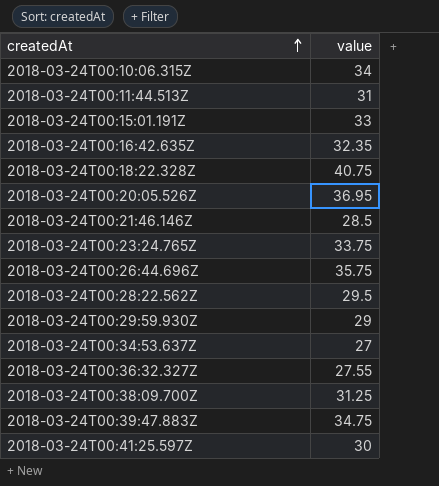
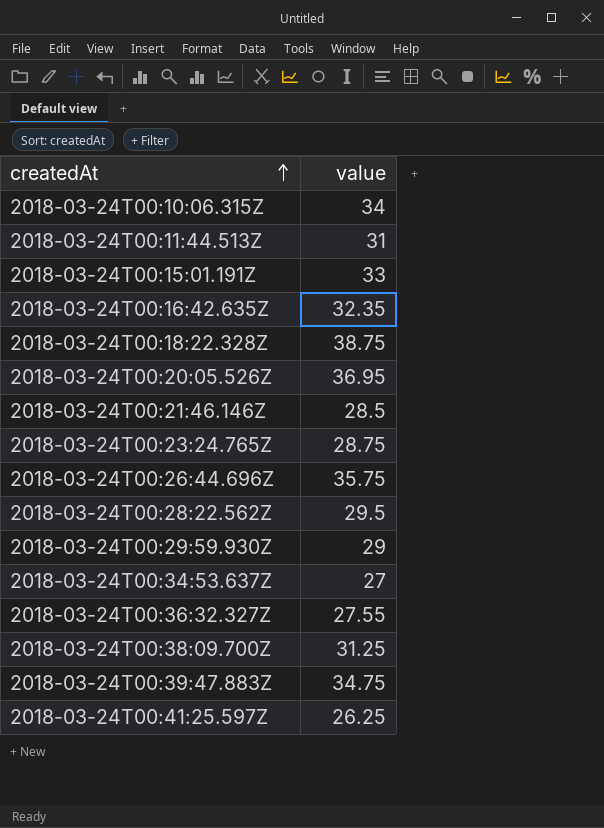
2018-03-24T00:18:22.328Z | value: 40.75 -> 38.75
2018-03-24T00:23:24.765Z | value: 33.75 -> 28.75
2018-03-24T00:41:25.597Z | value: 30 -> 26.25

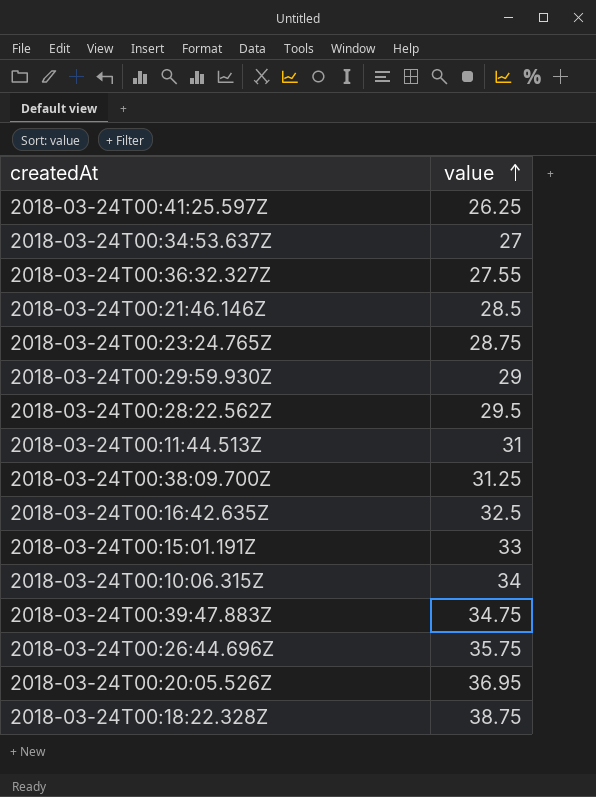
row order: createdAt ascending -> value ascending
2018-03-24T00:16:42.635Z | value: 32.35 -> 32.5

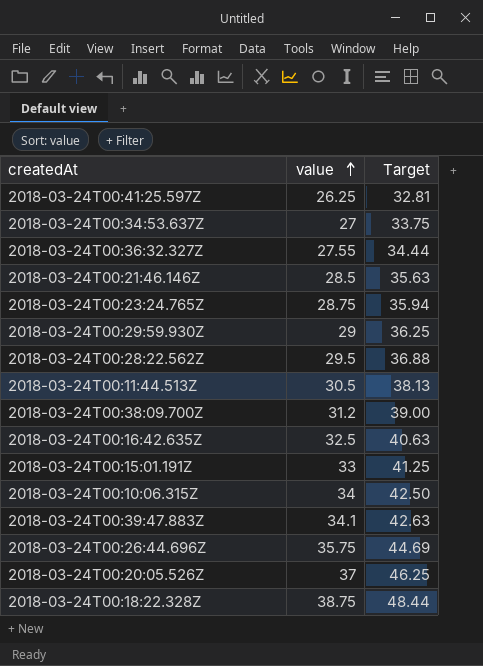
column Target | formula: none -> [value] * 1.25
2018-03-24T00:11:44.513Z | value: 31 -> 30.5
2018-03-24T00:38:09.700Z | value: 31.25 -> 31.2
2018-03-24T00:39:47.883Z | value: 34.75 -> 34.1
2018-03-24T00:20:05.526Z | value: 36.95 -> 37

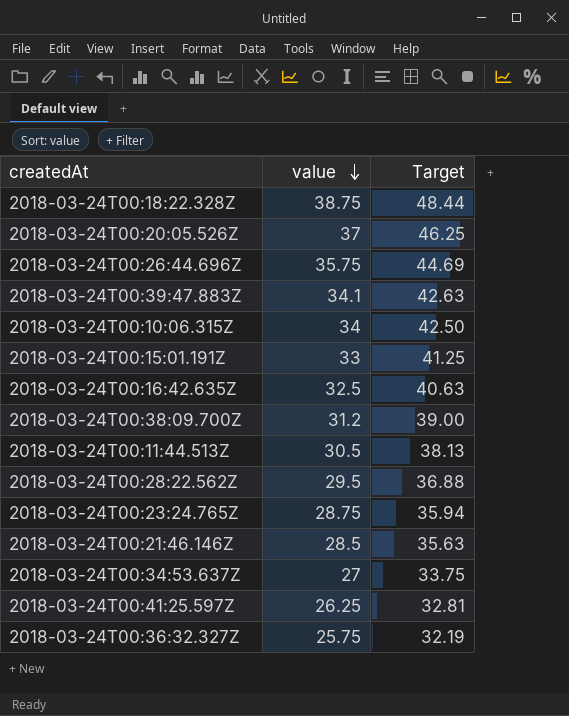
row order: value ascending -> value descending
row 2018-03-24T00:29:59.930Z: 29 | 36.25 -> none
2018-03-24T00:36:32.327Z | value: 27.55 -> 25.75
2018-03-24T00:36:32.327Z | Target: 34.44 -> 32.19

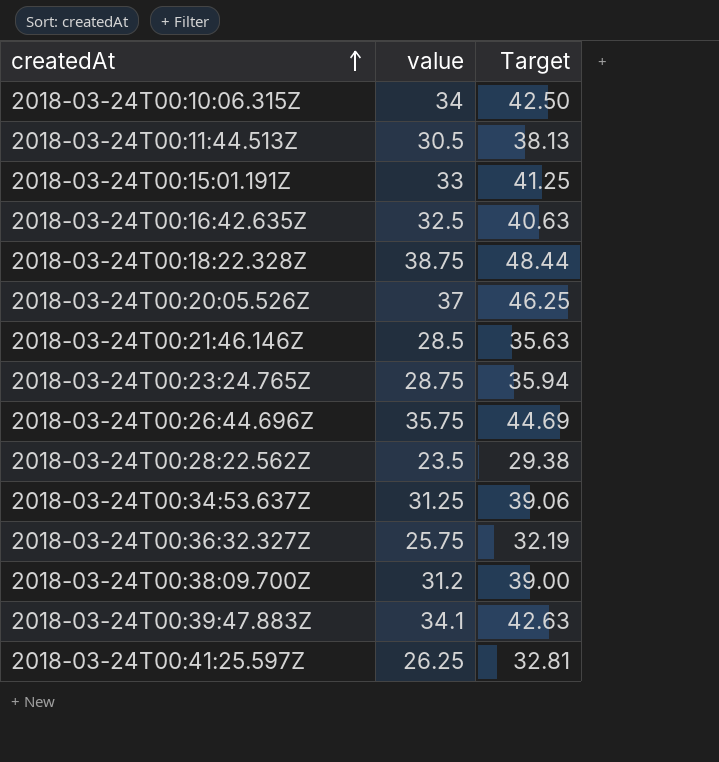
row order: value descending -> createdAt ascending
2018-03-24T00:28:22.562Z | value: 29.5 -> 23.5
2018-03-24T00:28:22.562Z | Target: 36.88 -> 29.38
2018-03-24T00:34:53.637Z | value: 27 -> 31.25
2018-03-24T00:34:53.637Z | Target: 33.75 -> 39.06

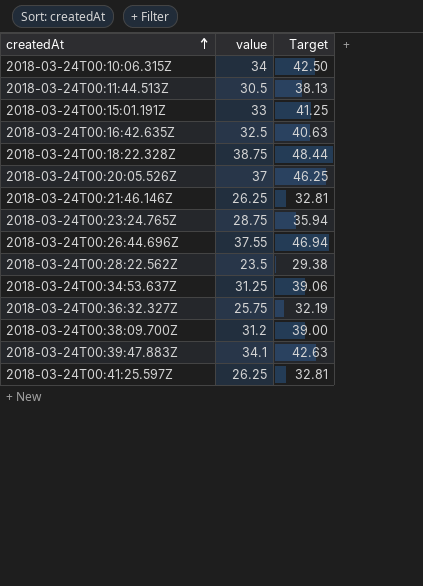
2018-03-24T00:21:46.146Z | value: 28.5 -> 26.25
2018-03-24T00:21:46.146Z | Target: 35.63 -> 32.81
2018-03-24T00:26:44.696Z | value: 35.75 -> 37.55
2018-03-24T00:26:44.696Z | Target: 44.69 -> 46.94

